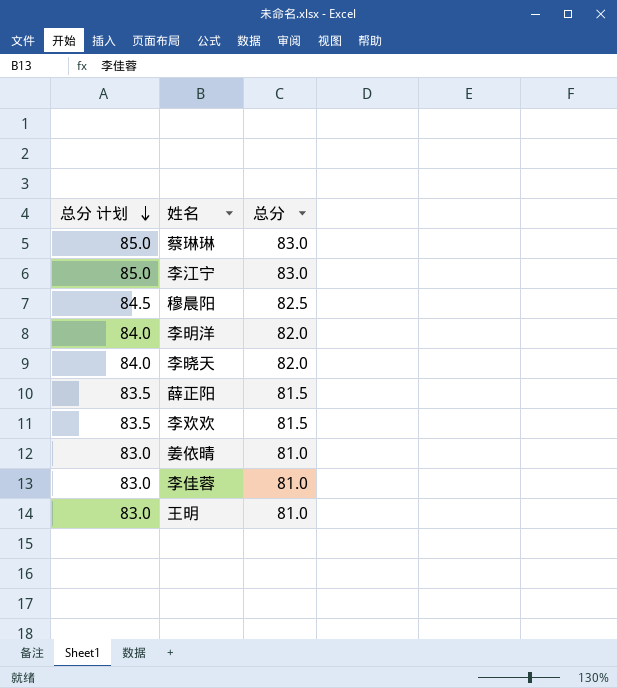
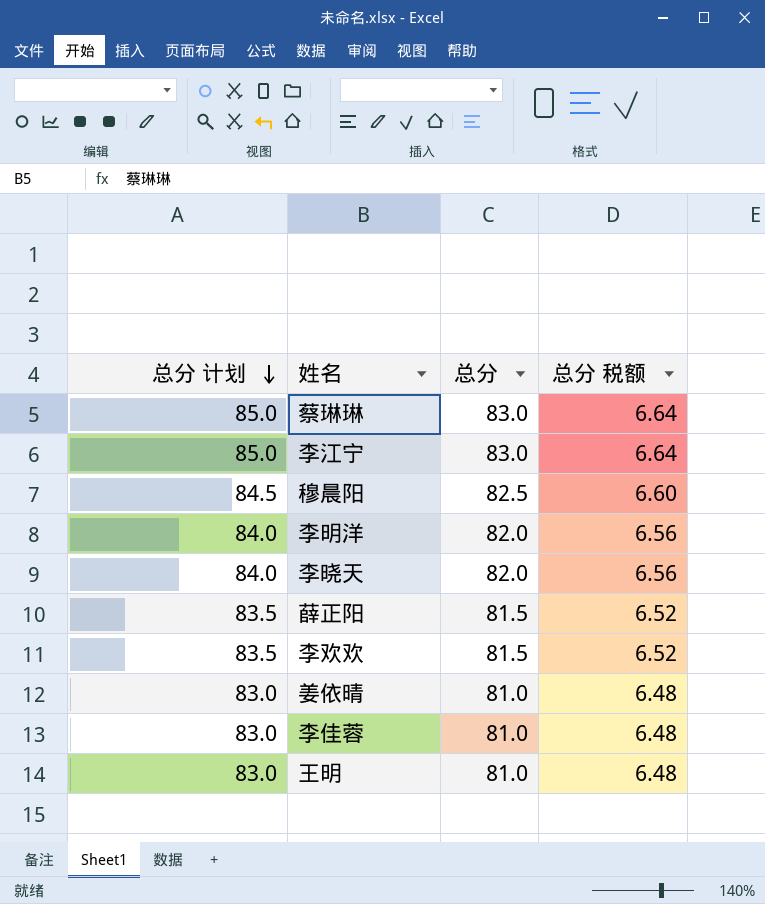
column 总分 税额 | formula: none -> [总分] * 0.08

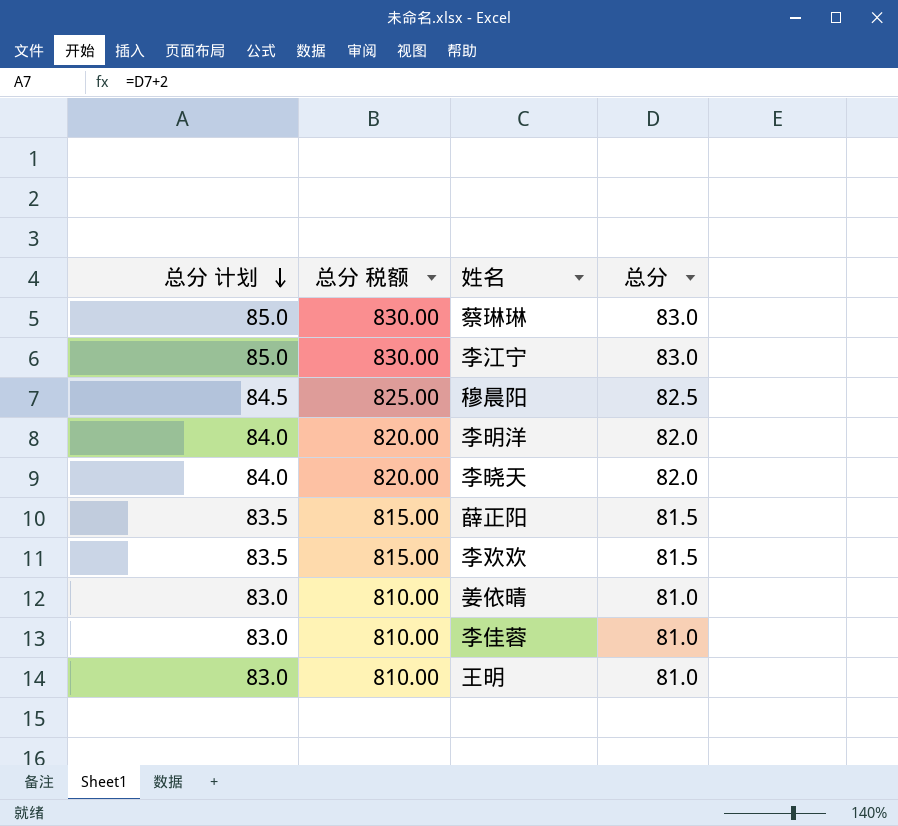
column 总分 税额 | formula: [总分] * 0.08 -> [总分] * 10
column 总分 税额 | position: 4 -> 2

